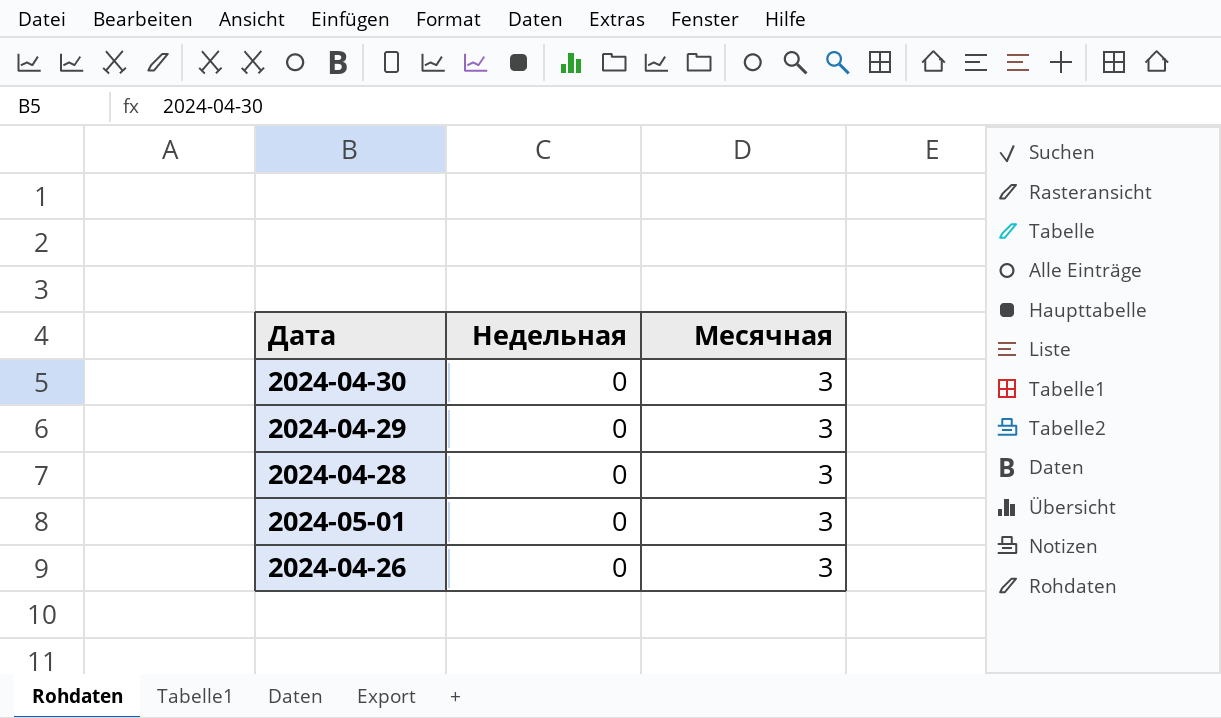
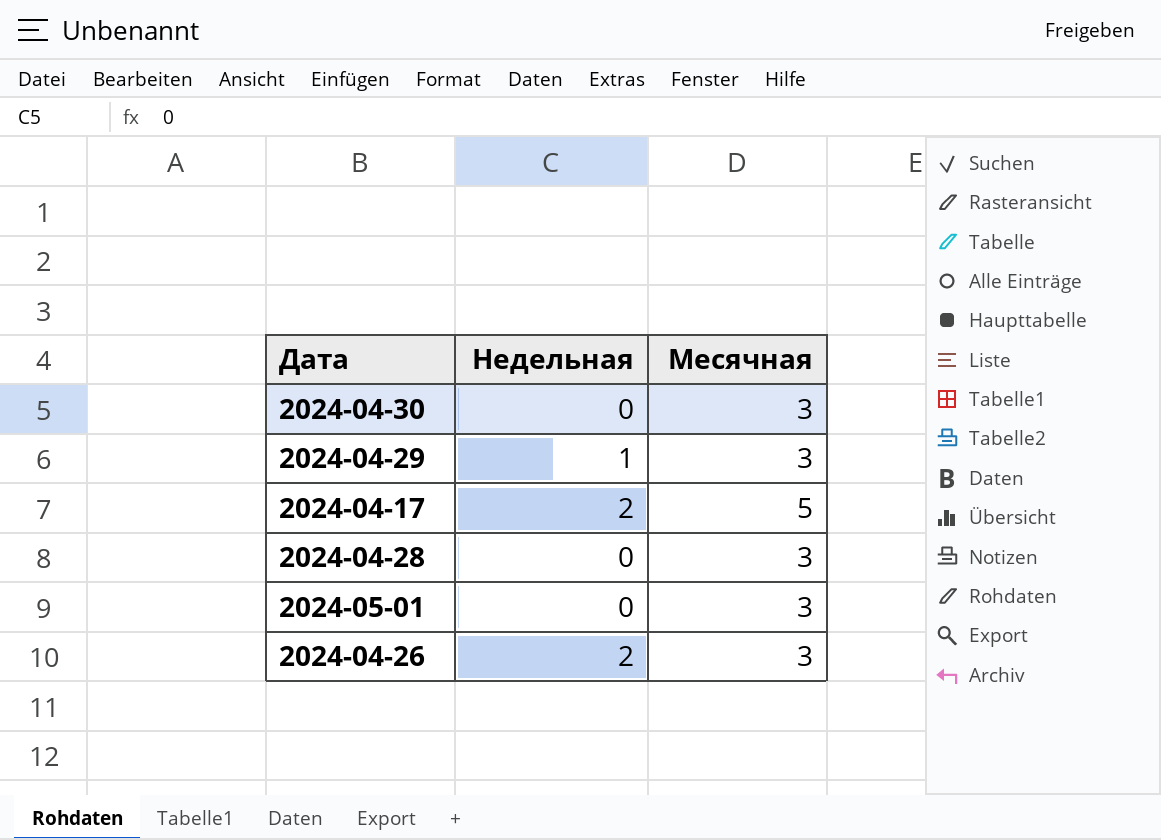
2024-04-29 | Недельная: 0 -> 1
row 2024-04-17: none -> 2 | 5
2024-04-26 | Недельная: 0 -> 2

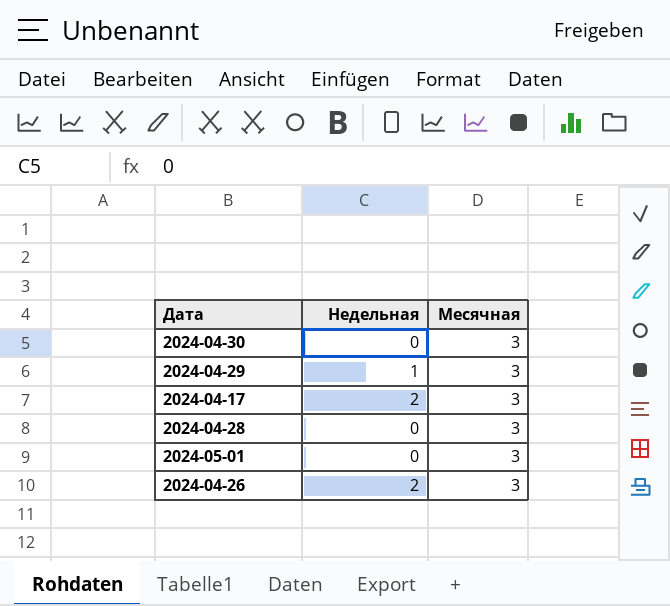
2024-04-17 | Месячная: 5 -> 3

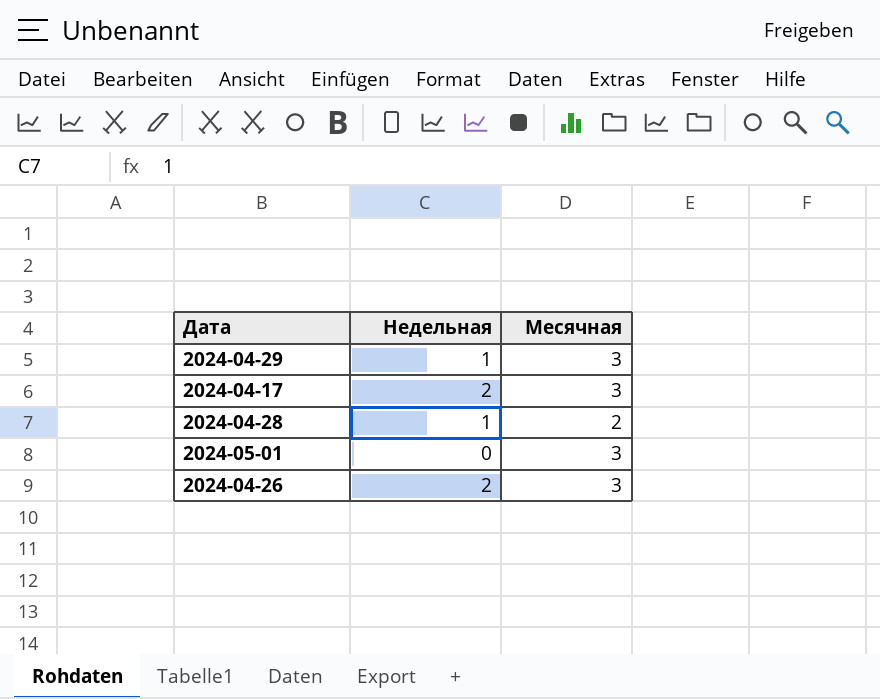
row 2024-04-30: 0 | 3 -> none
2024-04-28 | Недельная: 0 -> 1
2024-04-28 | Месячная: 3 -> 2

